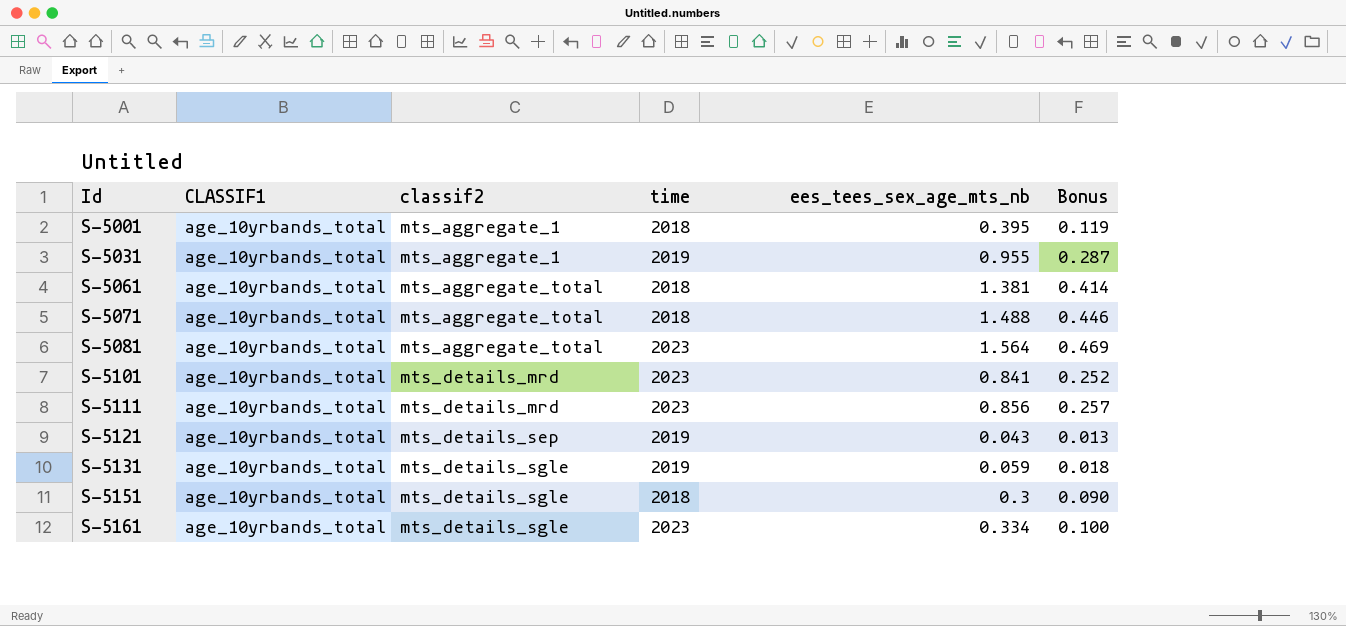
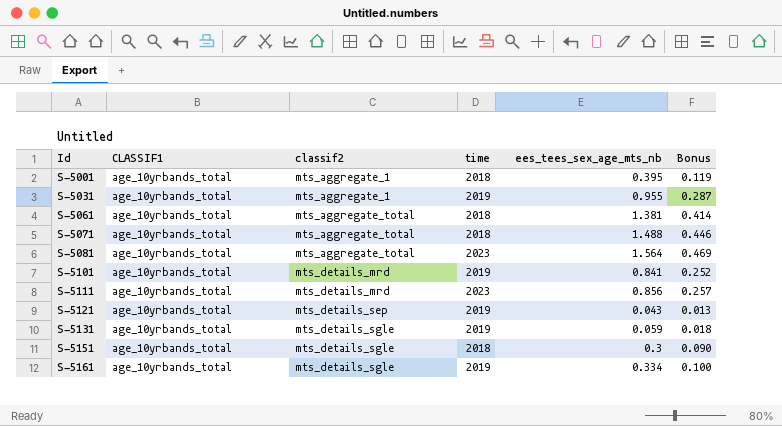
S-5101 | time: 2023 -> 2019
S-5161 | time: 2023 -> 2019

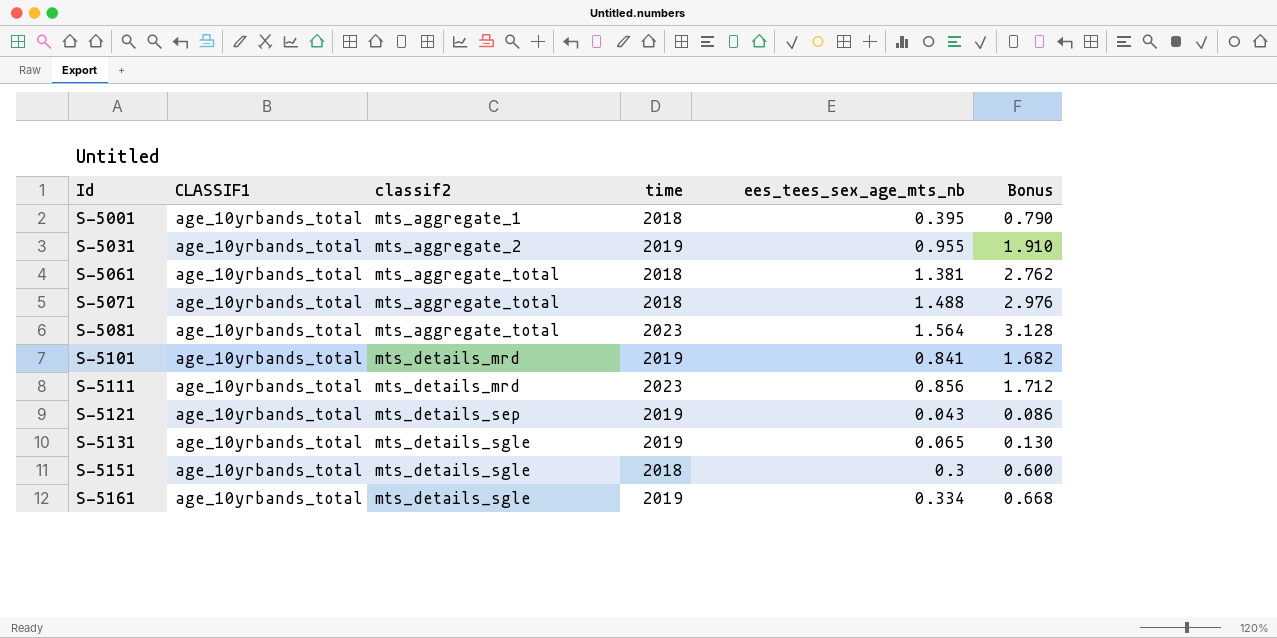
column Bonus | formula: [ees_tees_sex_age_mts_nb] * 0.3 -> [ees_tees_sex_age_mts_nb] * 2
S-5031 | classif2: mts_aggregate_1 -> mts_aggregate_2
S-5131 | ees_tees_sex_age_mts_nb: 0.059 -> 0.065

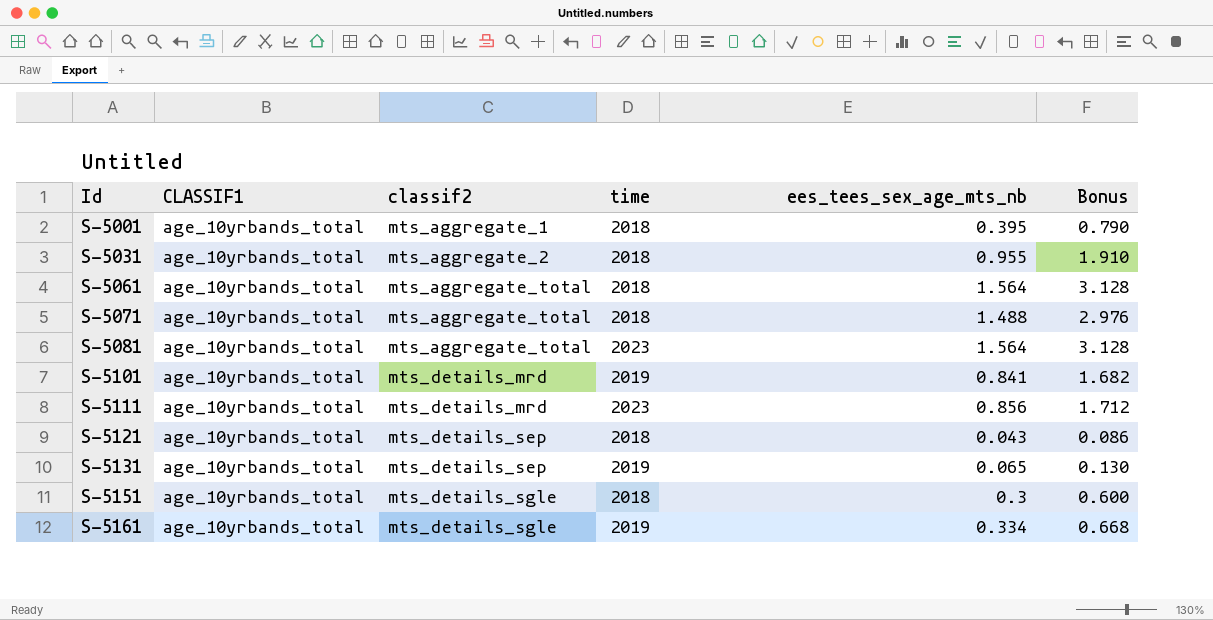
S-5031 | time: 2019 -> 2018
S-5061 | ees_tees_sex_age_mts_nb: 1.381 -> 1.564
S-5061 | Bonus: 2.762 -> 3.128
S-5121 | time: 2019 -> 2018
S-5131 | classif2: mts_details_sgle -> mts_details_sep

